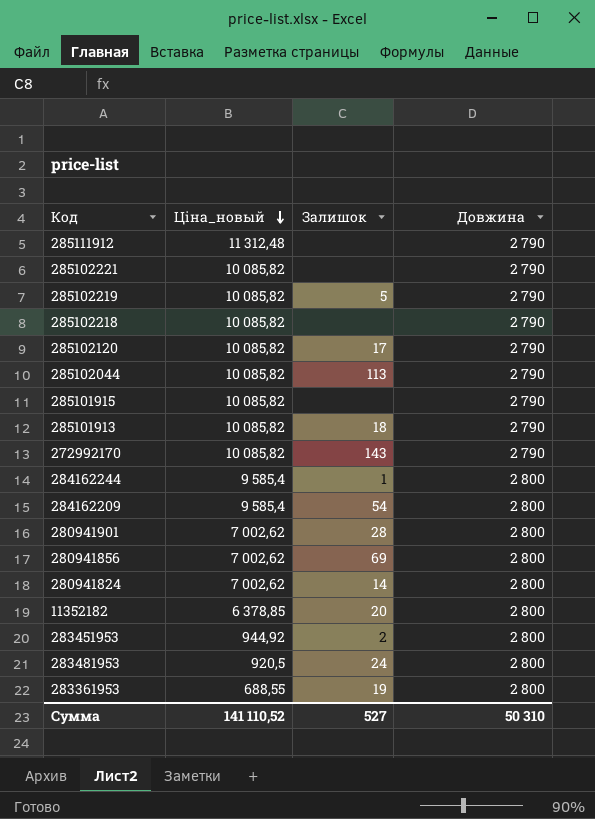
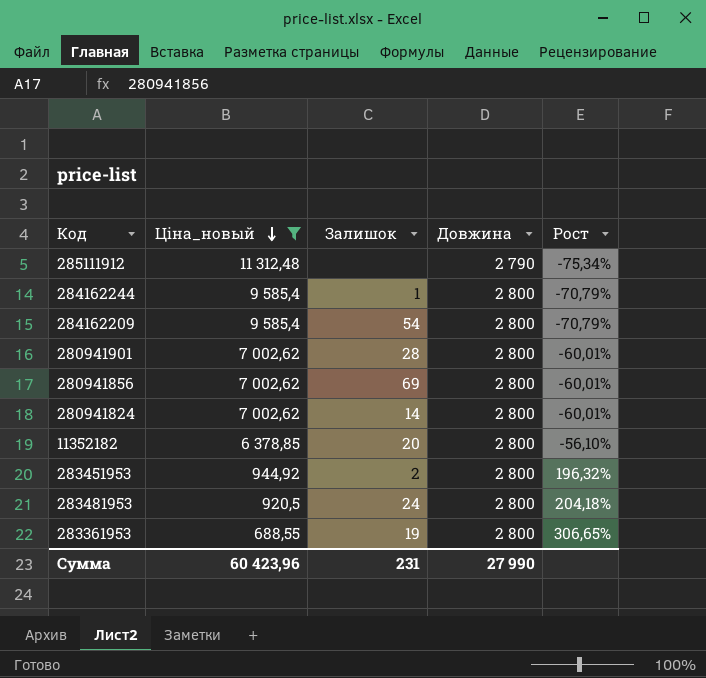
filter: none -> Ціна_новый != 10 085,82
column Рост | formula: none -> ([Довжина] - [Ціна_новый]) / [Ціна_новый]
Сумма | Ціна_новый: 141 110,52 -> 60 423,96
Сумма | Залишок: 527 -> 231
Сумма | Довжина: 50 310 -> 27 990

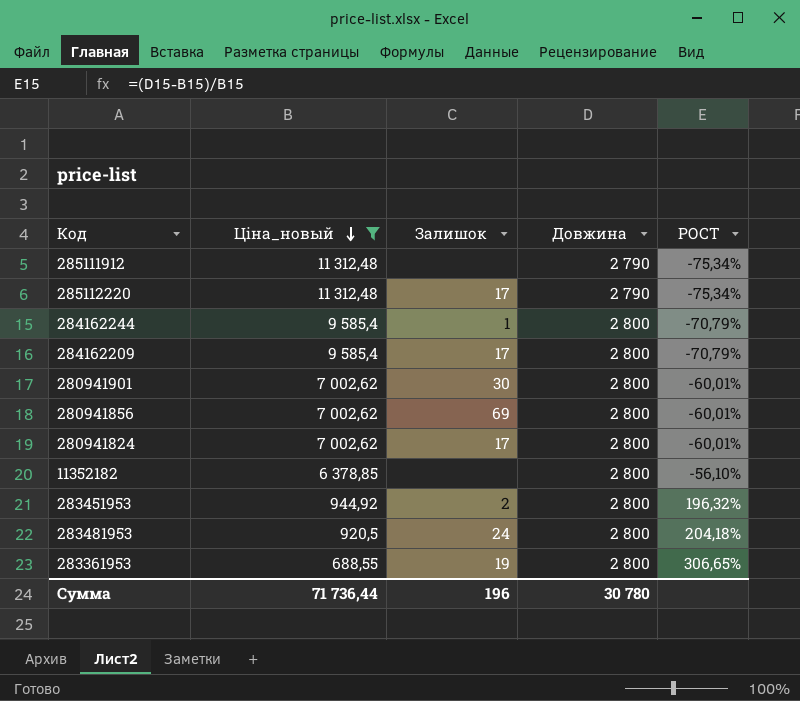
column name: Рост -> РОСТ
row 285112220: none -> 11 312,48 | 17 | 2 790 | -75,34%
284162209 | Залишок: 54 -> 17
280941901 | Залишок: 28 -> 30
280941824 | Залишок: 14 -> 17
11352182 | Залишок: 20 -> none
Сумма | Ціна_новый: 60 423,96 -> 71 736,44
Сумма | Залишок: 231 -> 196
Сумма | Довжина: 27 990 -> 30 780

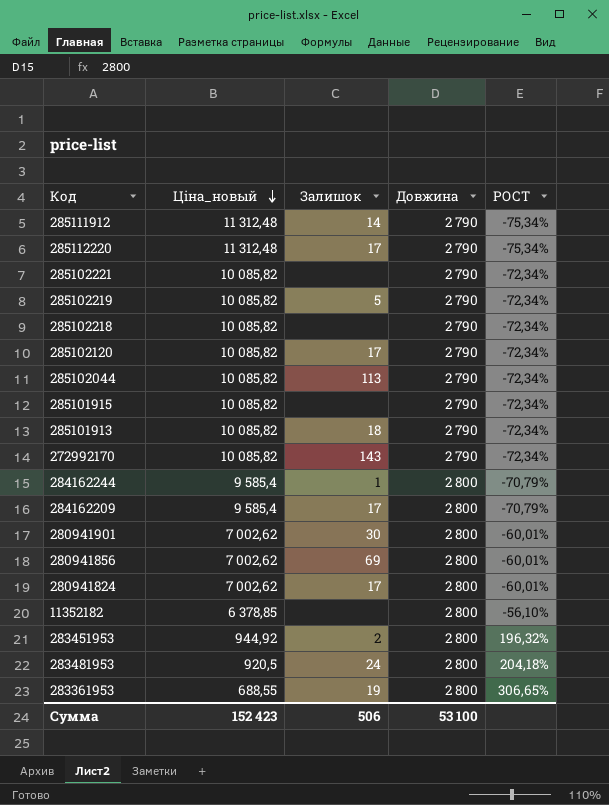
filter: Ціна_новый != 10 085,82 -> none
285111912 | Залишок: none -> 14
Сумма | Ціна_новый: 71 736,44 -> 152 423
Сумма | Залишок: 196 -> 506
Сумма | Довжина: 30 780 -> 53 100

